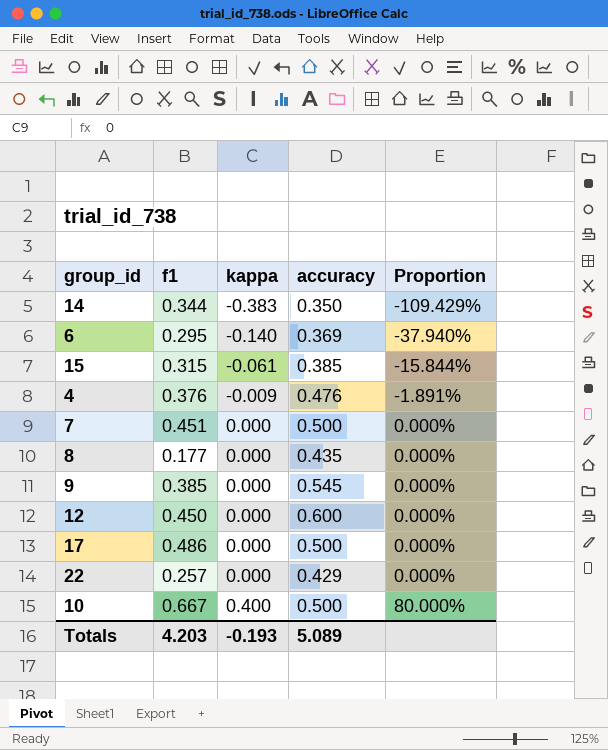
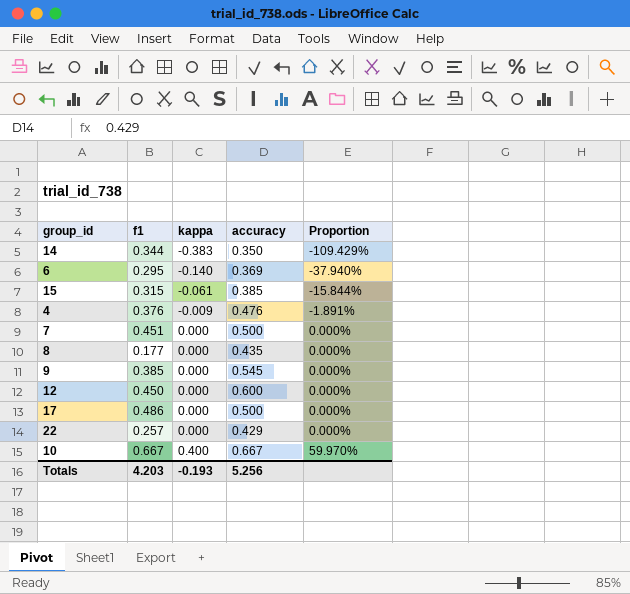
10 | accuracy: 0.500 -> 0.667
10 | Proportion: 80.000% -> 59.970%
Totals | accuracy: 5.089 -> 5.256

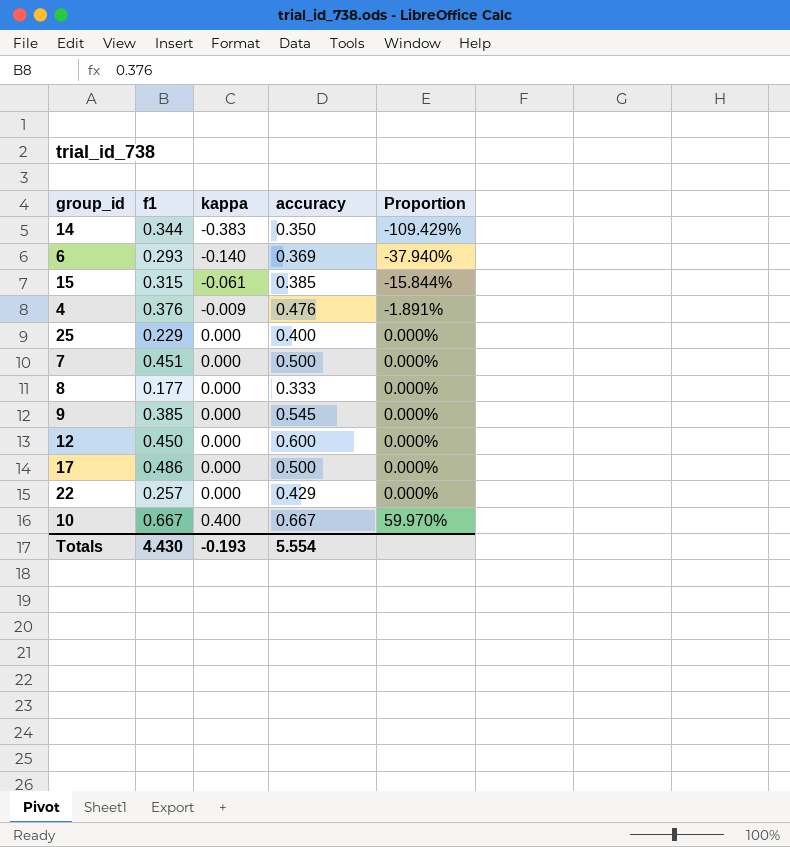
6 | f1: 0.295 -> 0.293
row 25: none -> 0.229 | 0.000 | 0.400 | 0.000%
8 | accuracy: 0.435 -> 0.333
Totals | f1: 4.203 -> 4.430
Totals | accuracy: 5.256 -> 5.554

